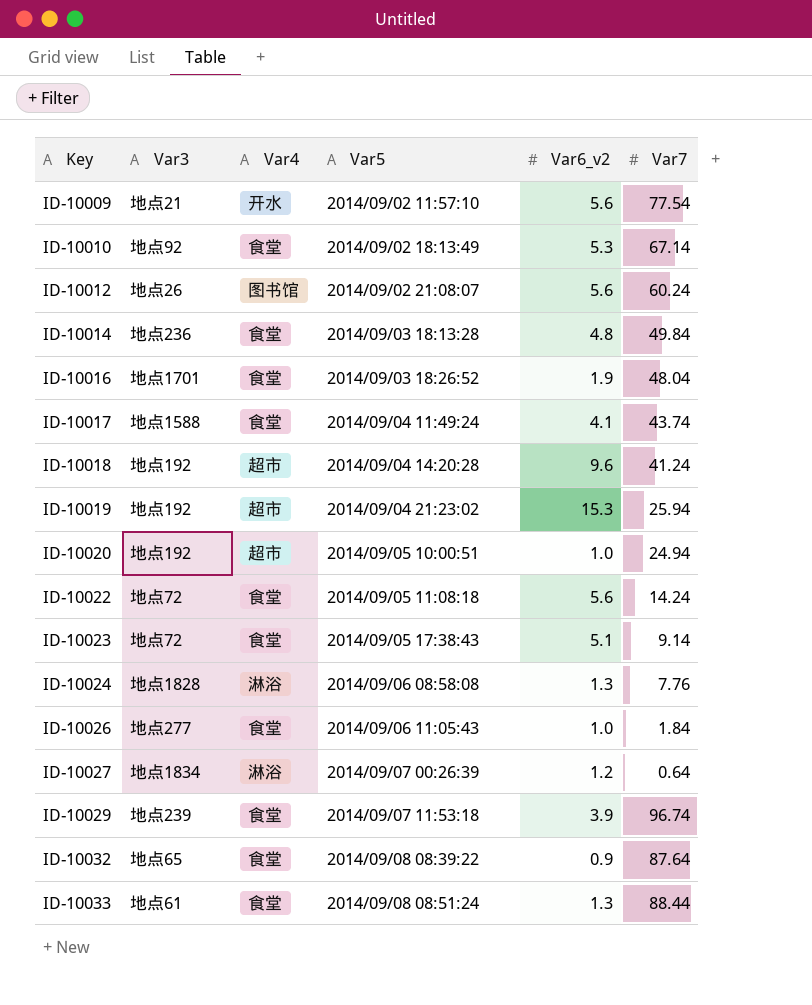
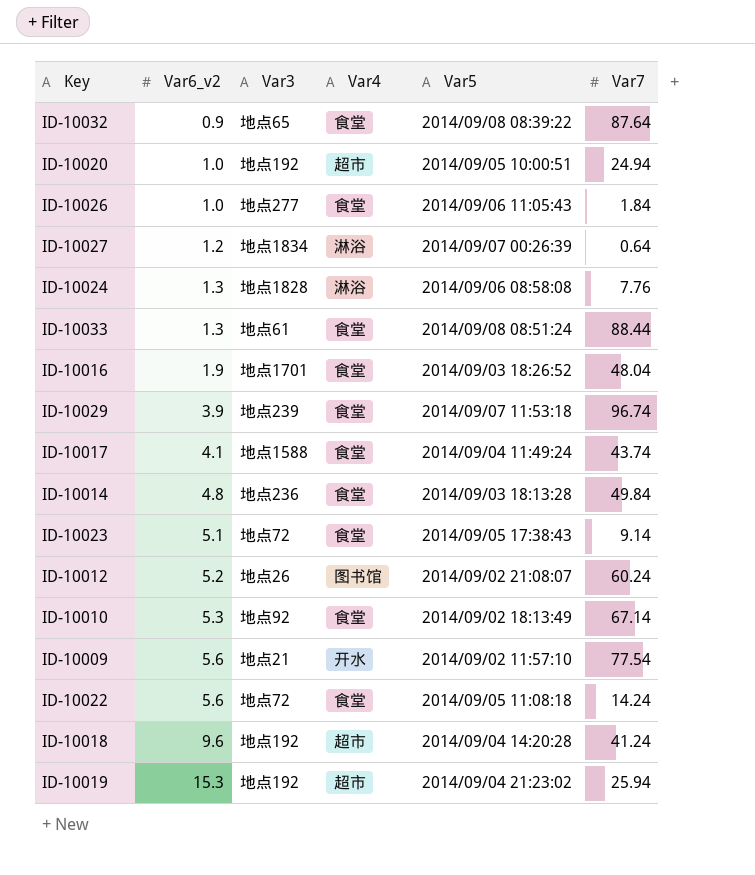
row order: Key ascending -> Var6_v2 ascending
column Var6_v2 | position: 5 -> 2
ID-10012 | Var6_v2: 5.6 -> 5.2

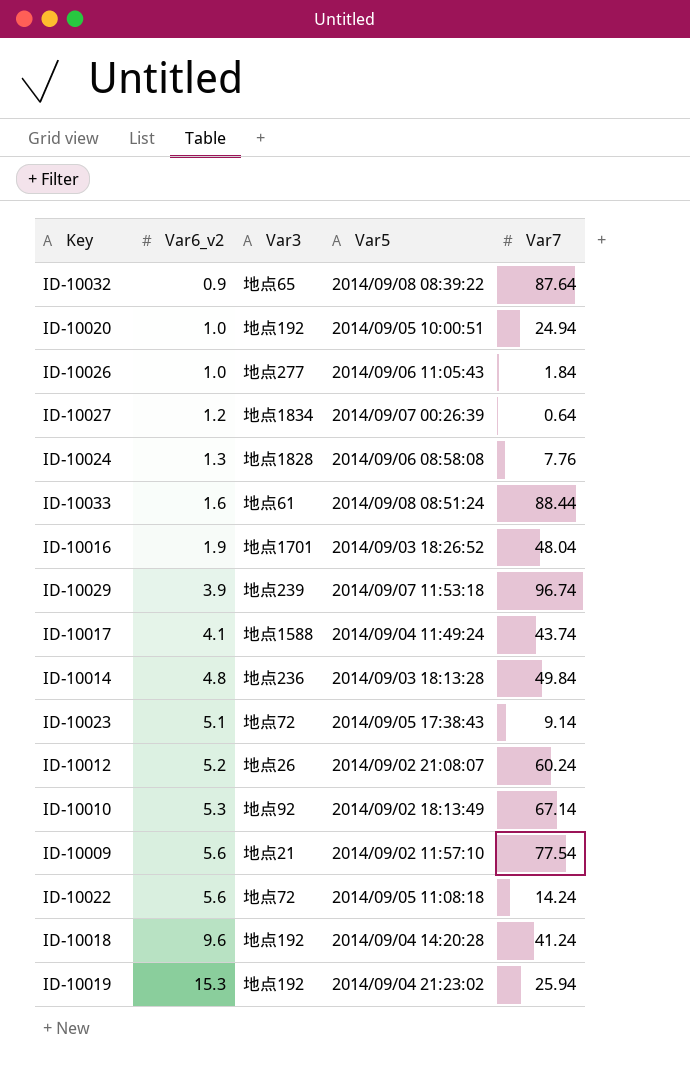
column Var4 | position: 4 -> none
ID-10033 | Var6_v2: 1.3 -> 1.6

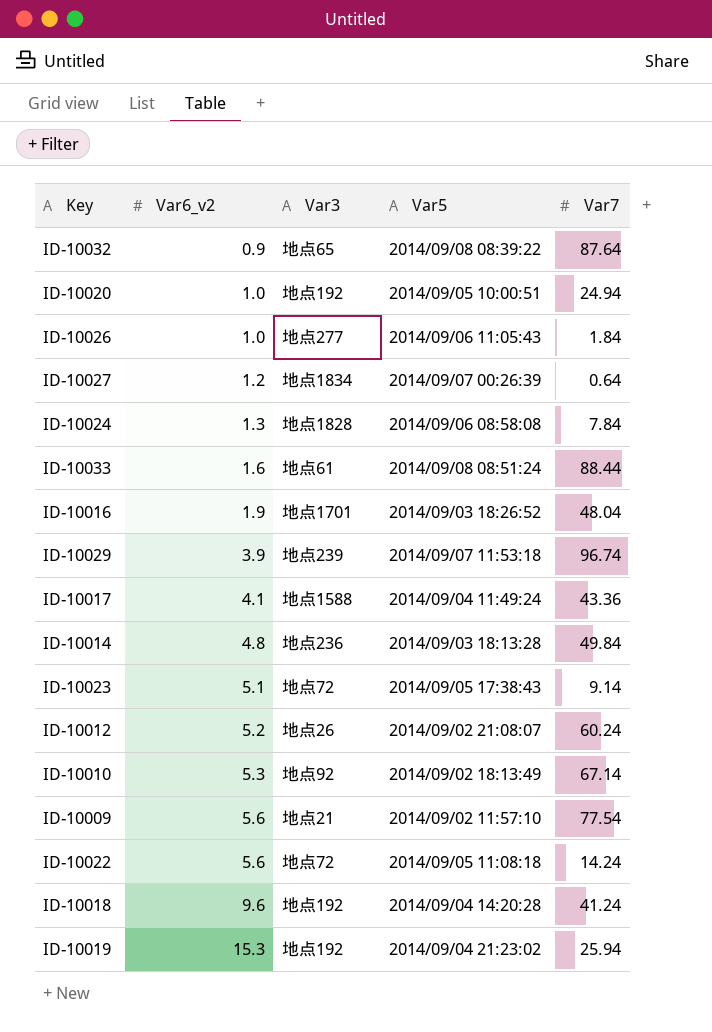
ID-10024 | Var7: 7.76 -> 7.84
ID-10017 | Var7: 43.74 -> 43.36

